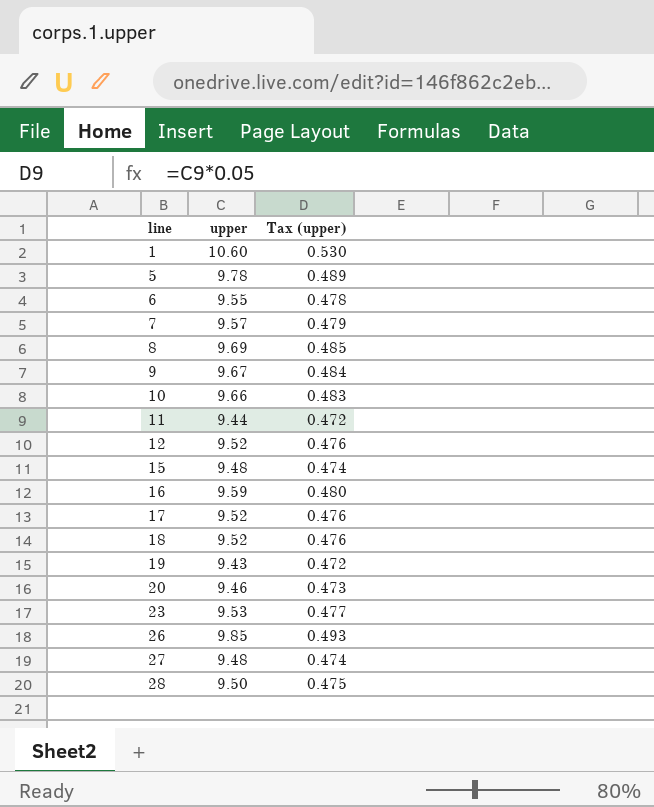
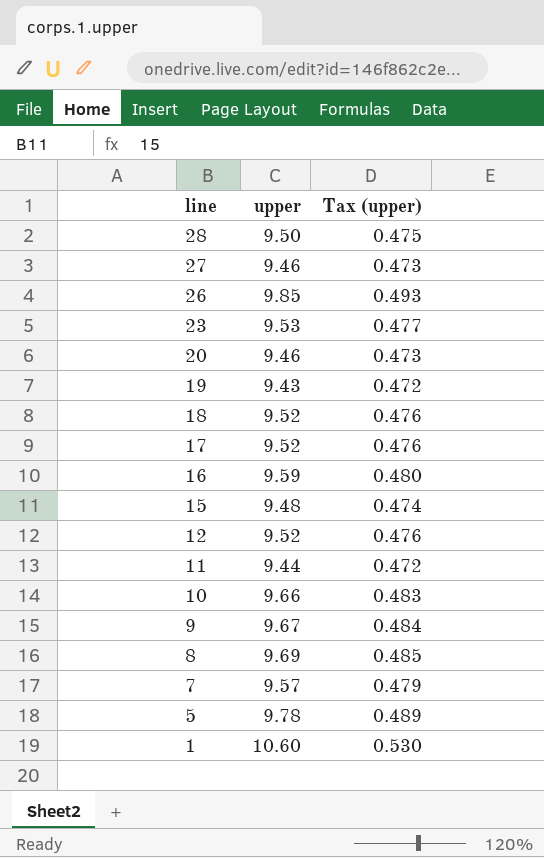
row order: line ascending -> line descending
row 6: 9.55 | 0.478 -> none
27 | upper: 9.48 -> 9.46
27 | Tax (upper): 0.474 -> 0.473

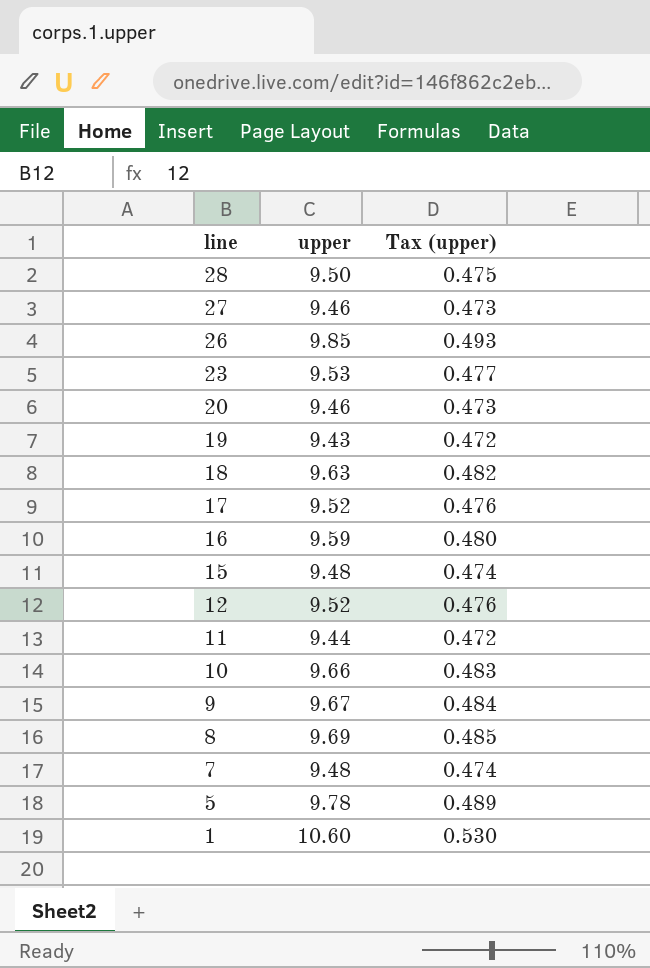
18 | upper: 9.52 -> 9.63
18 | Tax (upper): 0.476 -> 0.482
7 | upper: 9.57 -> 9.48
7 | Tax (upper): 0.479 -> 0.474

